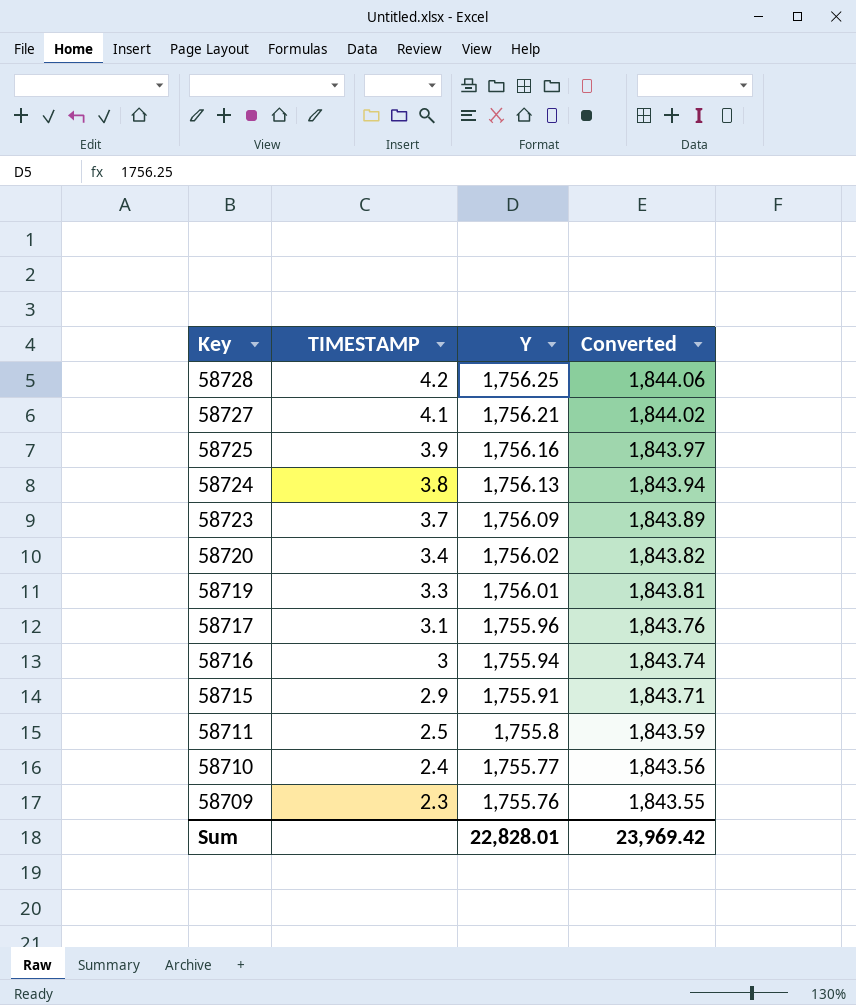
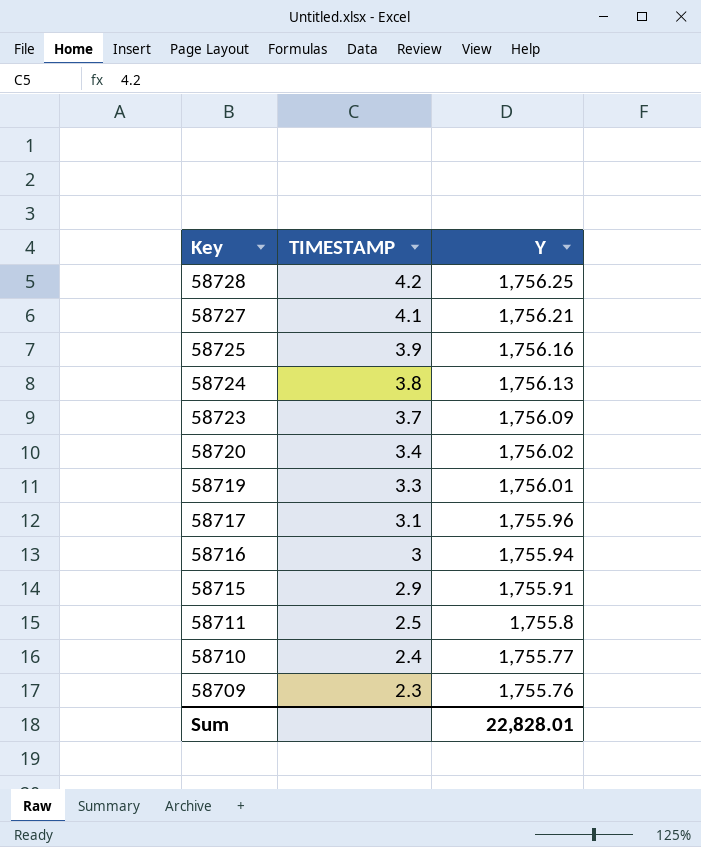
column Converted | formula: [Y] * 1.05 -> none

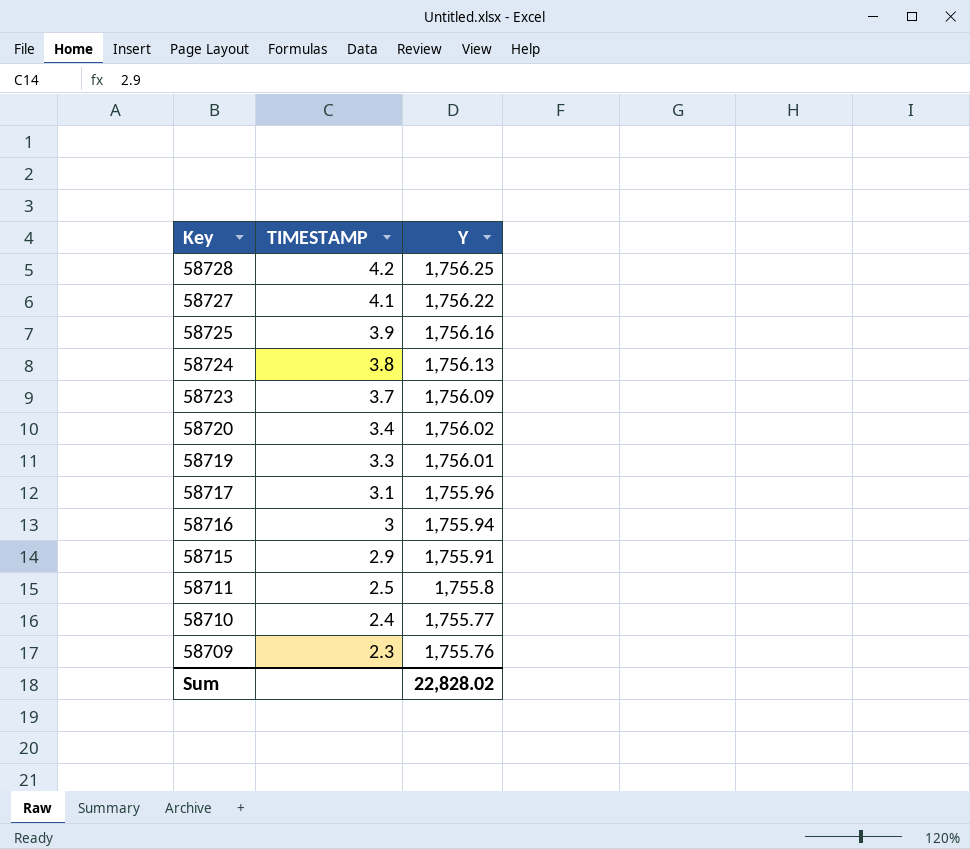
58727 | Y: 1,756.21 -> 1,756.22
Sum | Y: 22,828.01 -> 22,828.02

